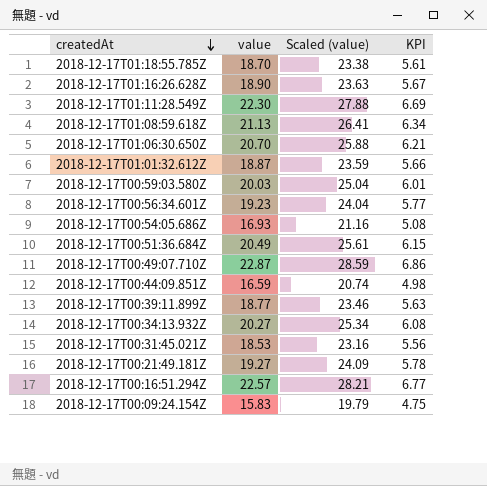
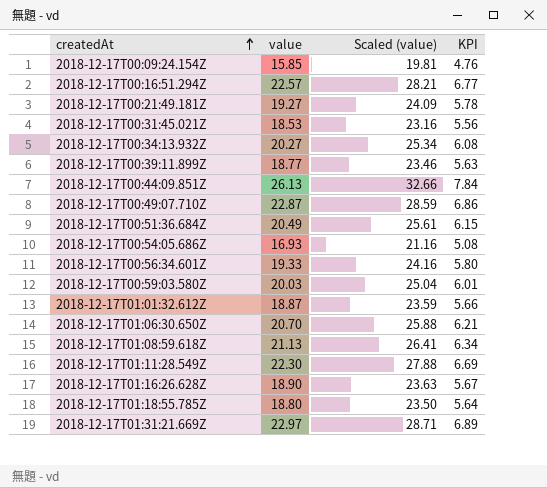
row order: createdAt descending -> createdAt ascending
2018-12-17T00:09:24.154Z | value: 15.83 -> 15.85
2018-12-17T00:09:24.154Z | Scaled (value): 19.79 -> 19.81
2018-12-17T00:09:24.154Z | KPI: 4.75 -> 4.76
2018-12-17T00:44:09.851Z | value: 16.59 -> 26.13
2018-12-17T00:44:09.851Z | Scaled (value): 20.74 -> 32.66
2018-12-17T00:44:09.851Z | KPI: 4.98 -> 7.84
2018-12-17T00:56:34.601Z | value: 19.23 -> 19.33
2018-12-17T00:56:34.601Z | Scaled (value): 24.04 -> 24.16
2018-12-17T00:56:34.601Z | KPI: 5.77 -> 5.80
2018-12-17T01:18:55.785Z | value: 18.70 -> 18.80
2018-12-17T01:18:55.785Z | Scaled (value): 23.38 -> 23.50
2018-12-17T01:18:55.785Z | KPI: 5.61 -> 5.64
row 2018-12-17T01:31:21.669Z: none -> 22.97 | 28.71 | 6.89

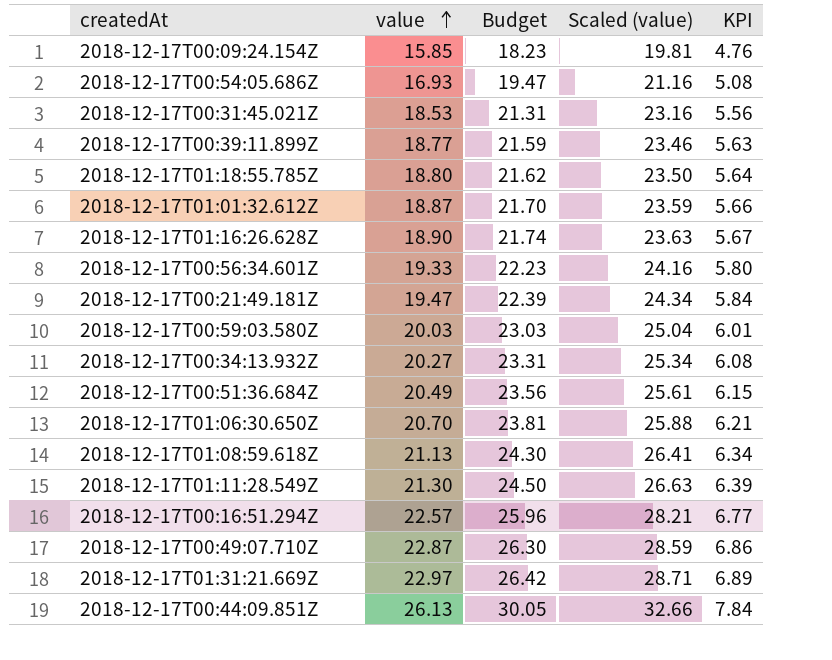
row order: createdAt ascending -> value ascending
column Budget | formula: none -> [value] * 1.15
2018-12-17T00:21:49.181Z | value: 19.27 -> 19.47
2018-12-17T00:21:49.181Z | Scaled (value): 24.09 -> 24.34
2018-12-17T00:21:49.181Z | KPI: 5.78 -> 5.84
2018-12-17T01:11:28.549Z | value: 22.30 -> 21.30
2018-12-17T01:11:28.549Z | Scaled (value): 27.88 -> 26.63
2018-12-17T01:11:28.549Z | KPI: 6.69 -> 6.39

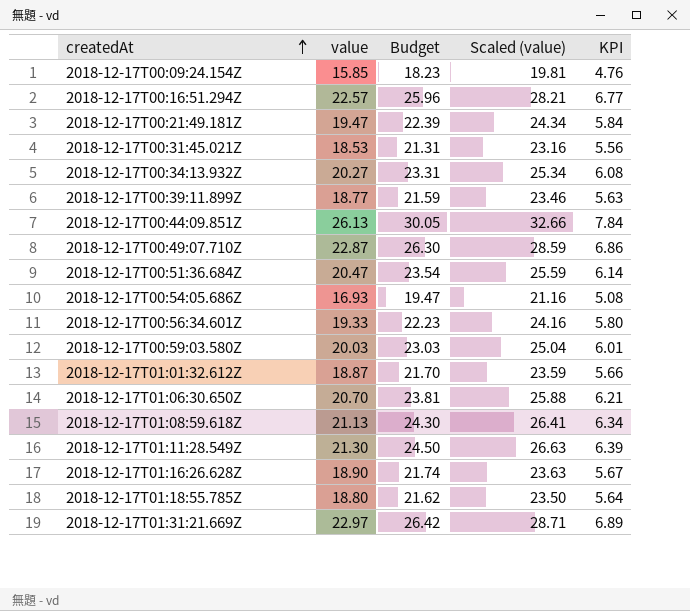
row order: value ascending -> createdAt ascending
2018-12-17T00:51:36.684Z | value: 20.49 -> 20.47
2018-12-17T00:51:36.684Z | Budget: 23.56 -> 23.54
2018-12-17T00:51:36.684Z | Scaled (value): 25.61 -> 25.59
2018-12-17T00:51:36.684Z | KPI: 6.15 -> 6.14

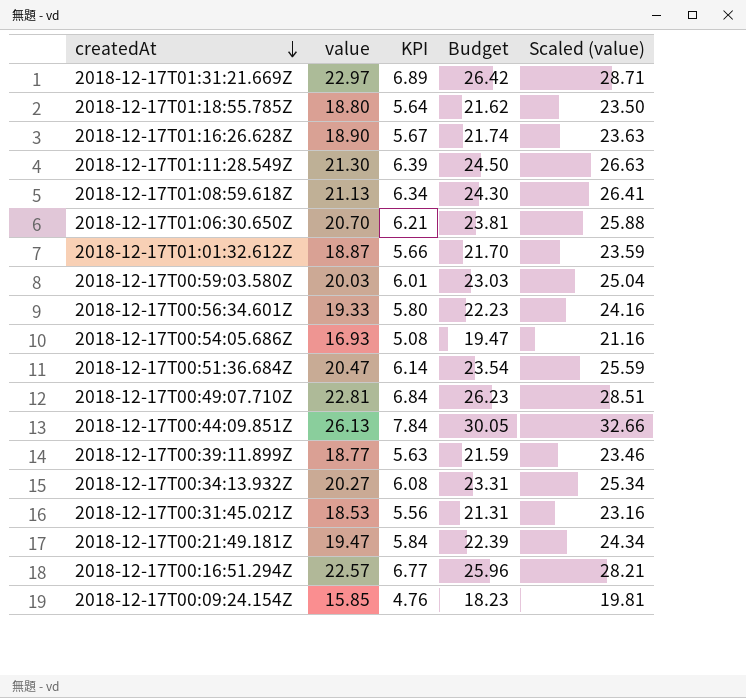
row order: createdAt ascending -> createdAt descending
column KPI | position: 5 -> 3
2018-12-17T00:49:07.710Z | value: 22.87 -> 22.81
2018-12-17T00:49:07.710Z | KPI: 6.86 -> 6.84
2018-12-17T00:49:07.710Z | Budget: 26.30 -> 26.23
2018-12-17T00:49:07.710Z | Scaled (value): 28.59 -> 28.51

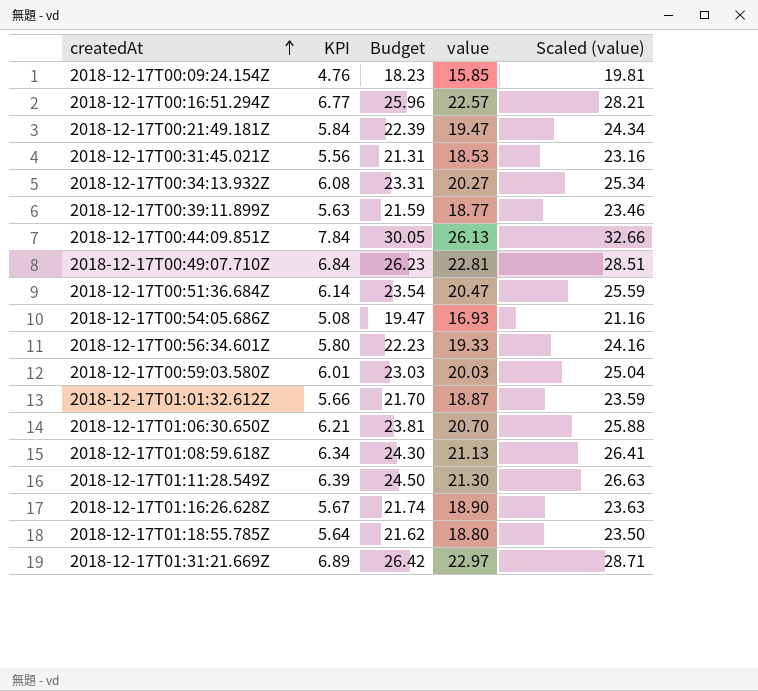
row order: createdAt descending -> createdAt ascending
column value | position: 2 -> 4

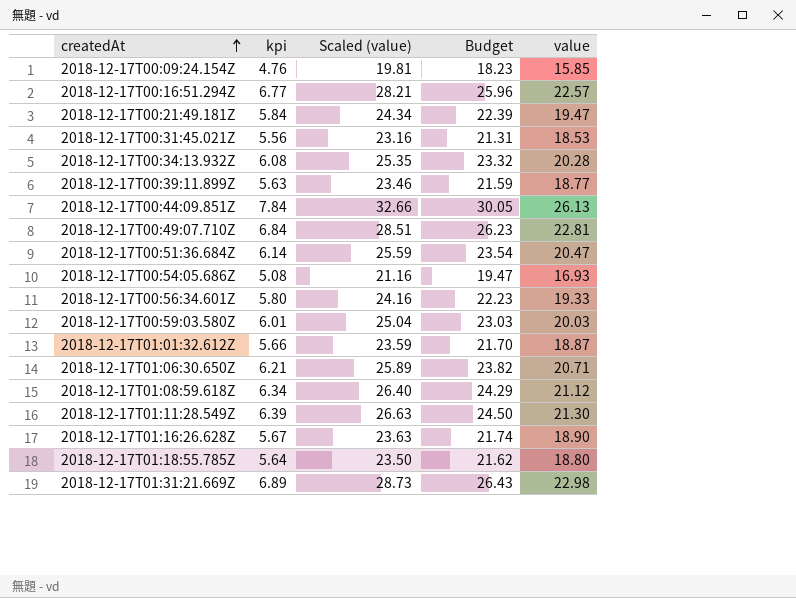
column name: KPI -> kpi
column Scaled (value) | position: 5 -> 3
2018-12-17T00:34:13.932Z | Scaled (value): 25.34 -> 25.35
2018-12-17T00:34:13.932Z | Budget: 23.31 -> 23.32
2018-12-17T00:34:13.932Z | value: 20.27 -> 20.28
2018-12-17T01:06:30.650Z | Scaled (value): 25.88 -> 25.89
2018-12-17T01:06:30.650Z | Budget: 23.81 -> 23.82
2018-12-17T01:06:30.650Z | value: 20.70 -> 20.71
2018-12-17T01:08:59.618Z | Scaled (value): 26.41 -> 26.40
2018-12-17T01:08:59.618Z | Budget: 24.30 -> 24.29
2018-12-17T01:08:59.618Z | value: 21.13 -> 21.12
2018-12-17T01:31:21.669Z | Scaled (value): 28.71 -> 28.73
2018-12-17T01:31:21.669Z | Budget: 26.42 -> 26.43
2018-12-17T01:31:21.669Z | value: 22.97 -> 22.98

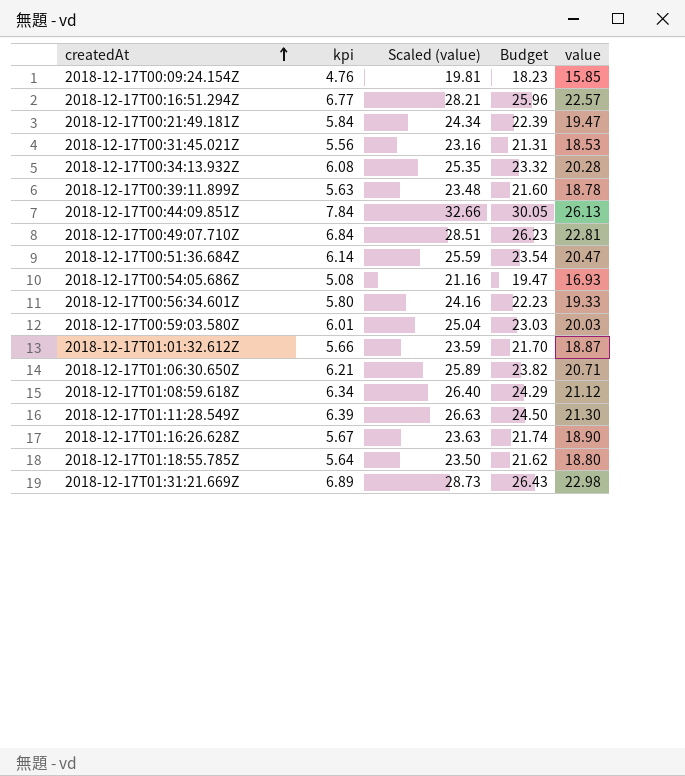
2018-12-17T00:39:11.899Z | Scaled (value): 23.46 -> 23.48
2018-12-17T00:39:11.899Z | Budget: 21.59 -> 21.60
2018-12-17T00:39:11.899Z | value: 18.77 -> 18.78

